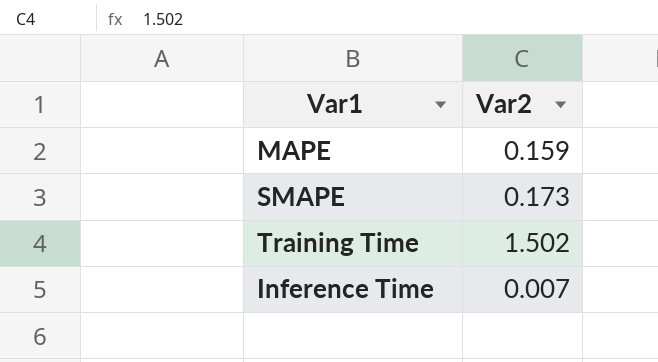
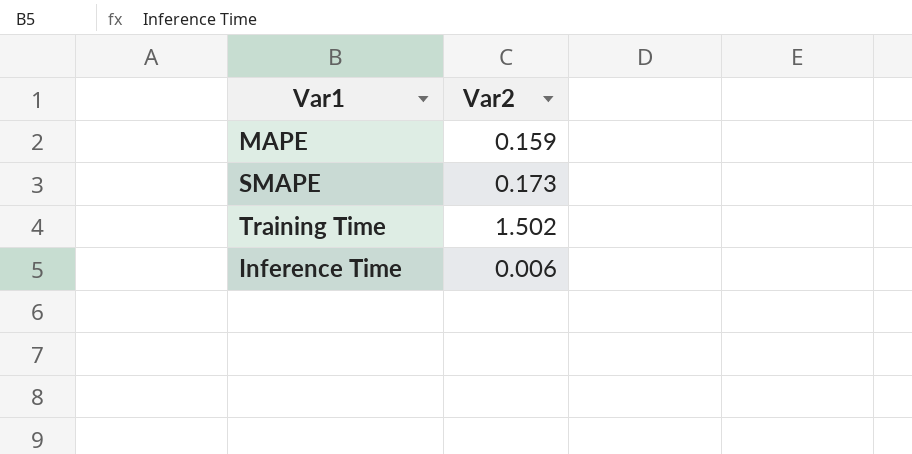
Inference Time | Var2: 0.007 -> 0.006

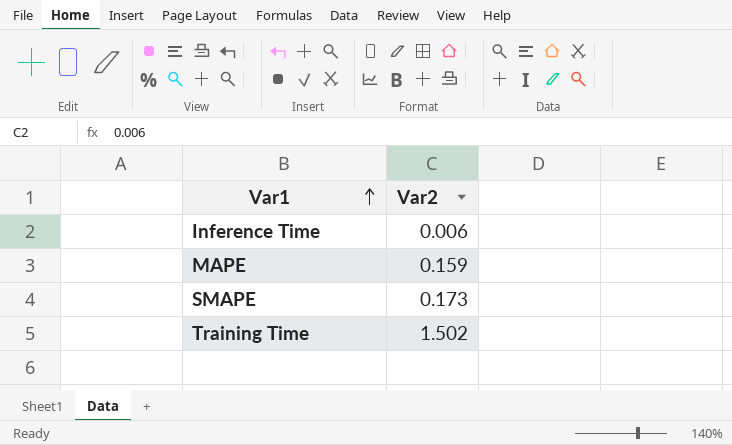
row order: none -> Var1 ascending

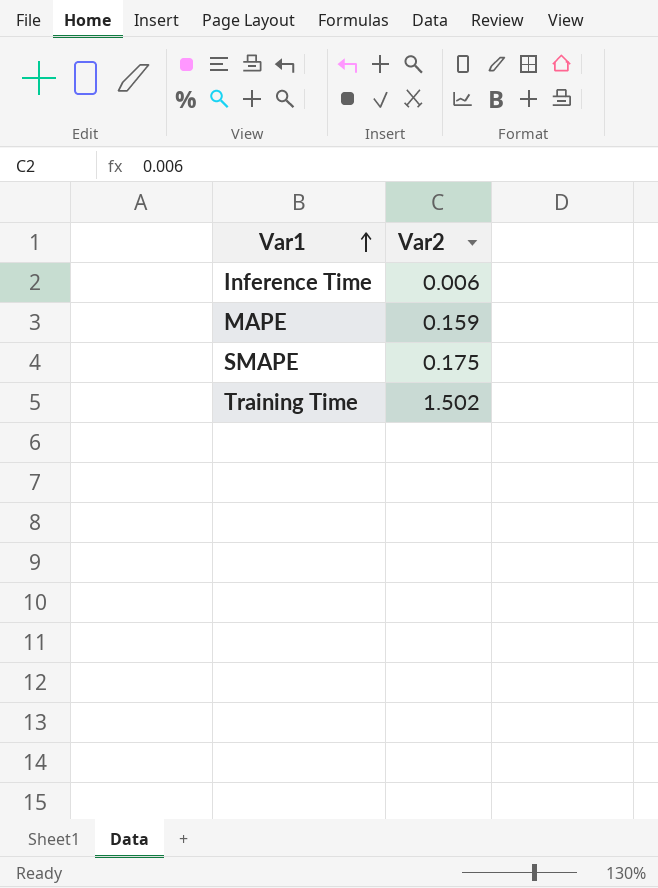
SMAPE | Var2: 0.173 -> 0.175

